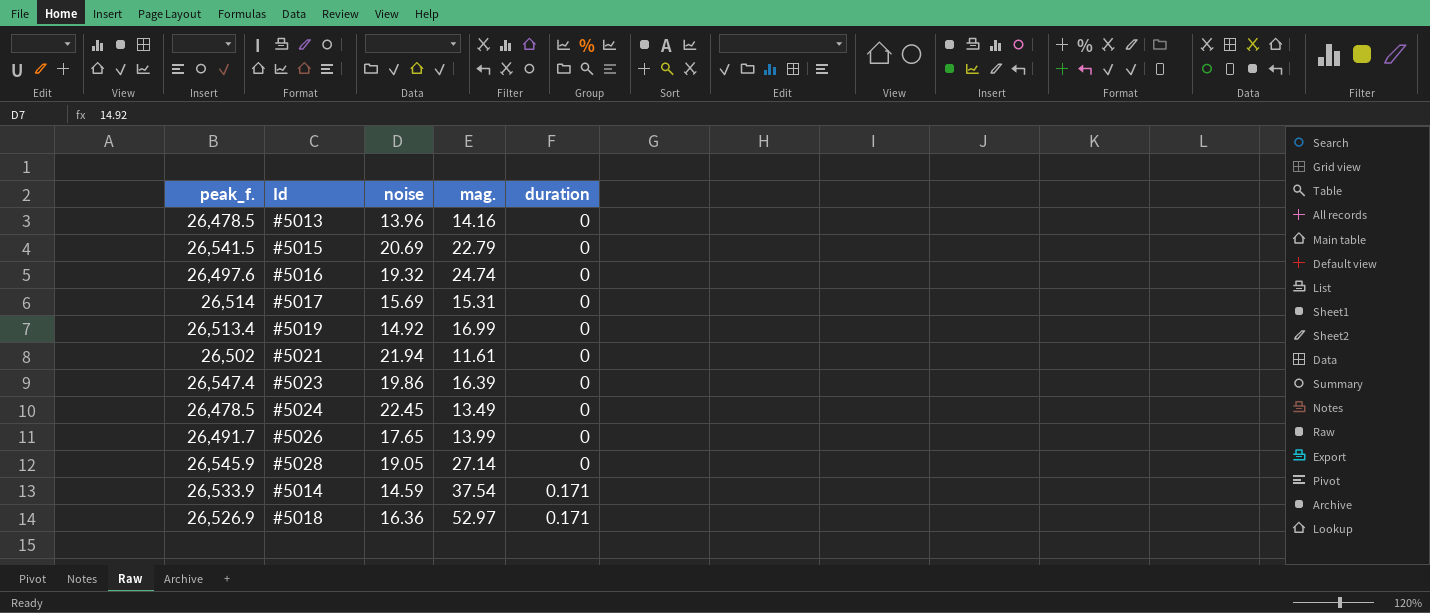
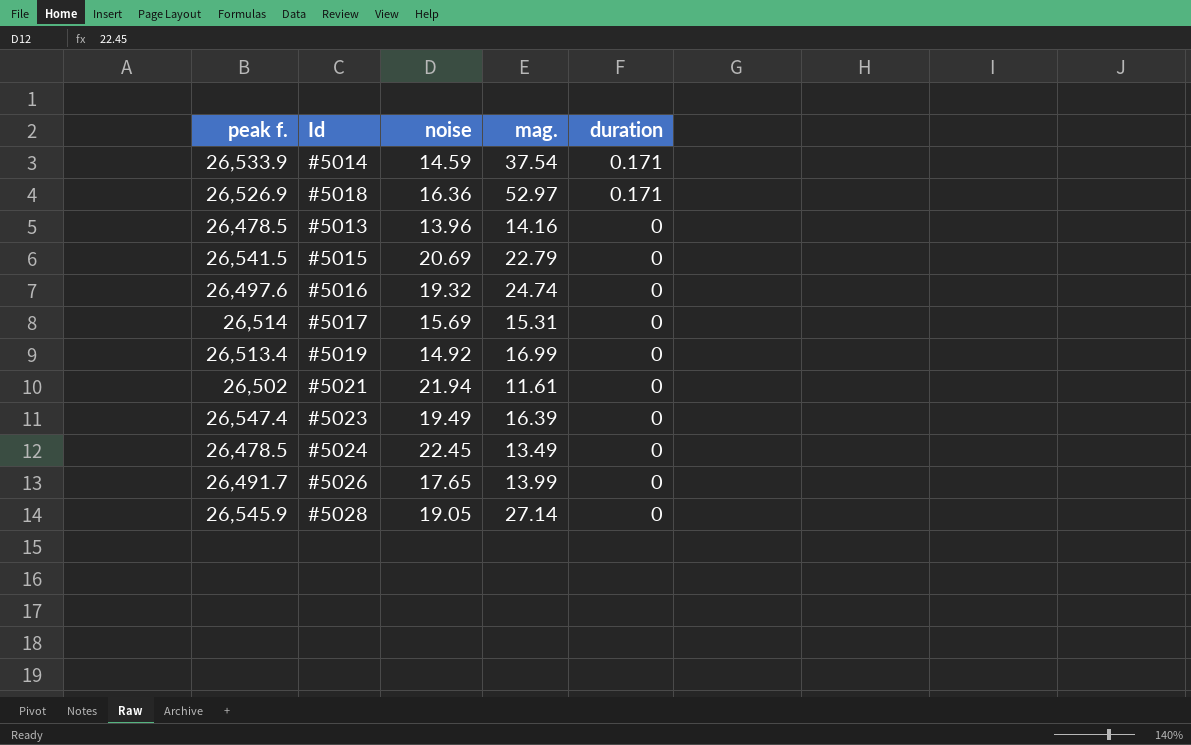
row order: duration ascending -> duration descending
column name: peak_f. -> peak f.
#5023 | noise: 19.86 -> 19.49

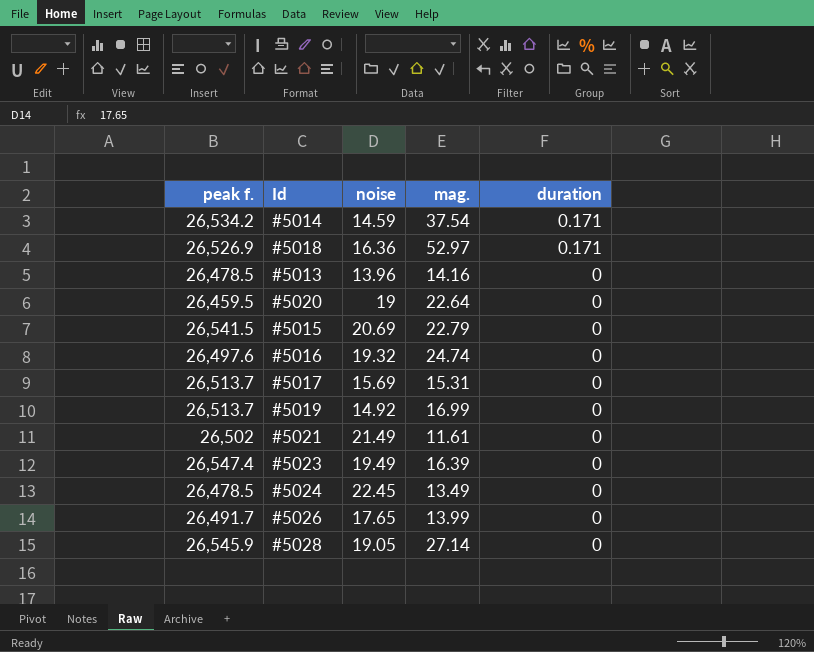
#5014 | peak f.: 26,533.9 -> 26,534.2
row #5020: none -> 26,459.5 | 19 | 22.64 | 0
#5017 | peak f.: 26,514 -> 26,513.7
#5019 | peak f.: 26,513.4 -> 26,513.7
#5021 | noise: 21.94 -> 21.49

